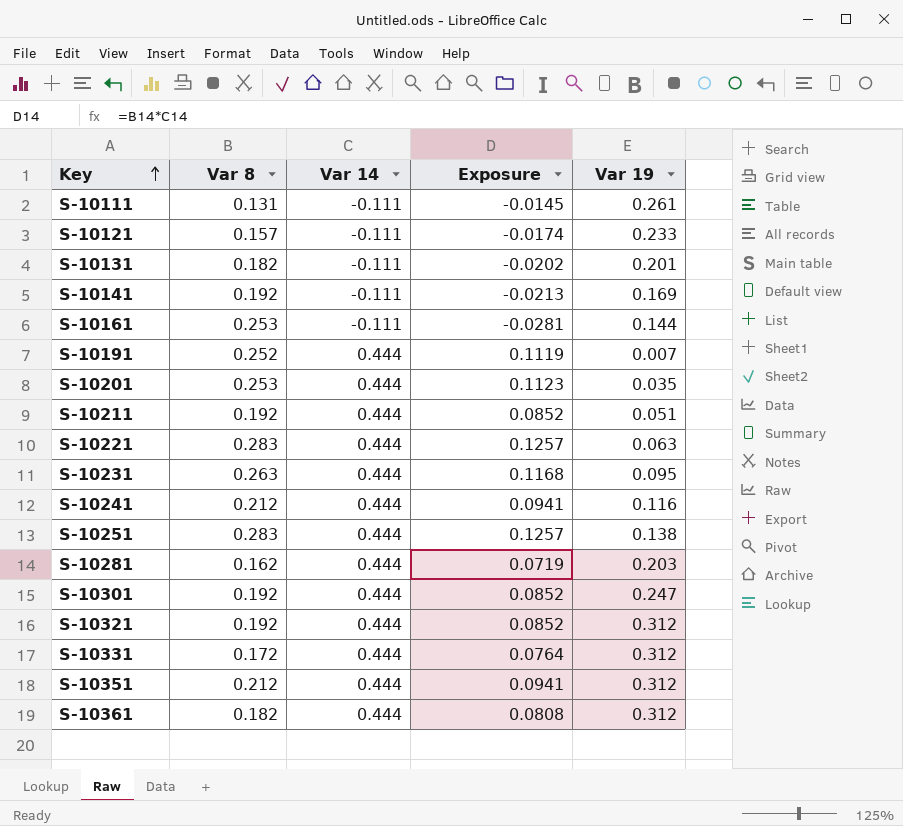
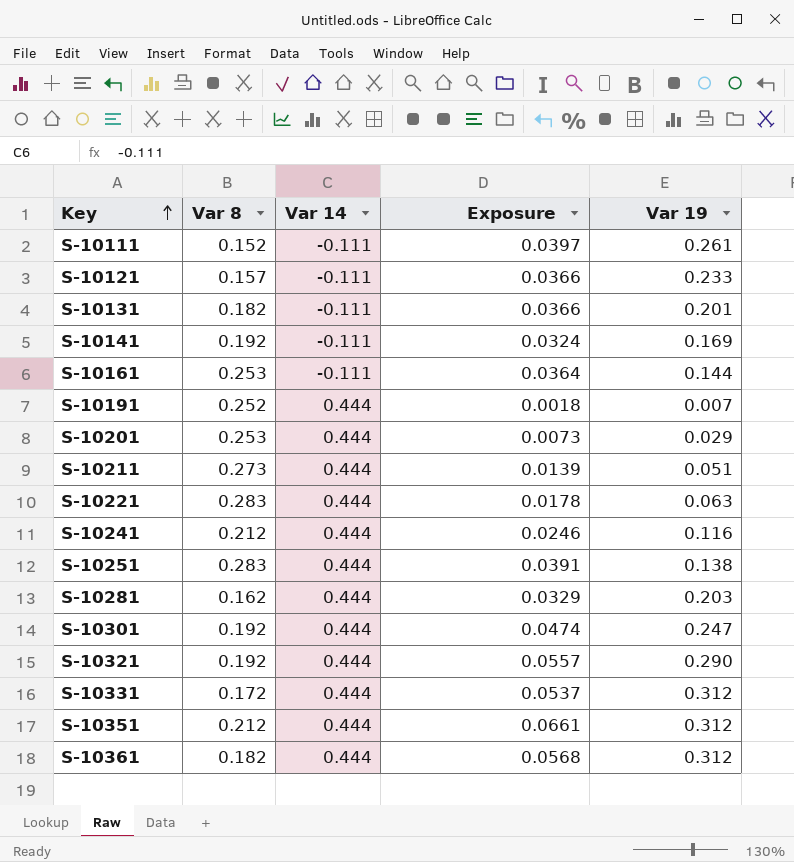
column Exposure | formula: [Var 8] * [Var 14] -> [Var 8] * [Var 19]
row S-10231: 0.263 | 0.444 | 0.1168 | 0.095 -> none
S-10111 | Var 8: 0.131 -> 0.152
S-10201 | Var 19: 0.035 -> 0.029
S-10211 | Var 8: 0.192 -> 0.273
S-10321 | Var 19: 0.312 -> 0.290

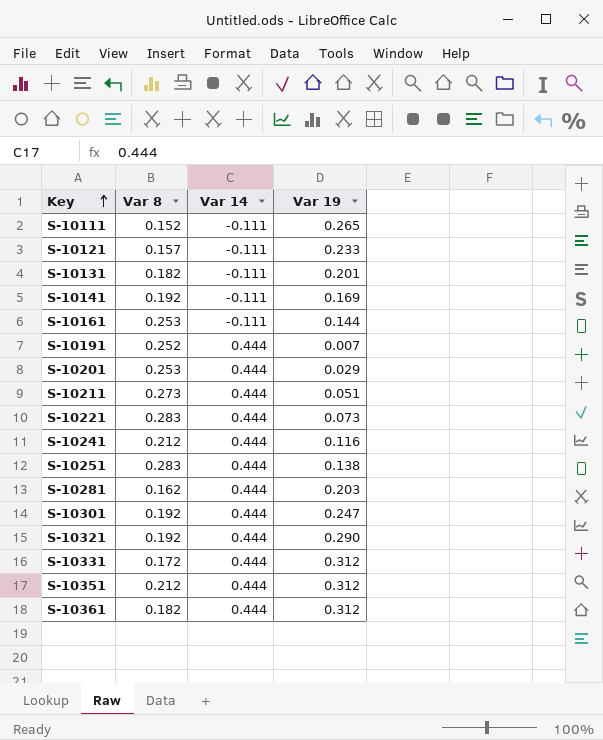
column Exposure | formula: [Var 8] * [Var 19] -> none
S-10111 | Var 19: 0.261 -> 0.265
S-10221 | Var 19: 0.063 -> 0.073

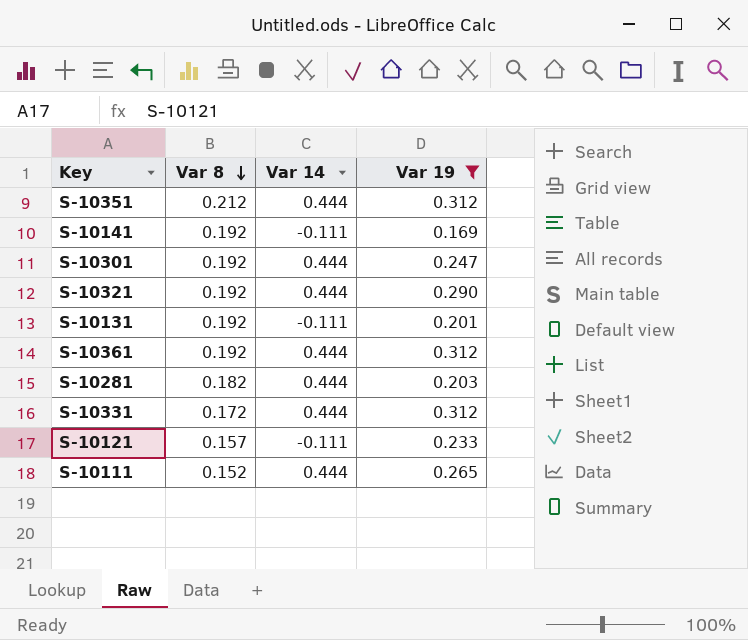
filter: none -> Var 19 >= 0.169
row order: Key ascending -> Var 8 descending
S-10131 | Var 8: 0.182 -> 0.192
S-10361 | Var 8: 0.182 -> 0.192
S-10281 | Var 8: 0.162 -> 0.182
S-10111 | Var 14: -0.111 -> 0.444

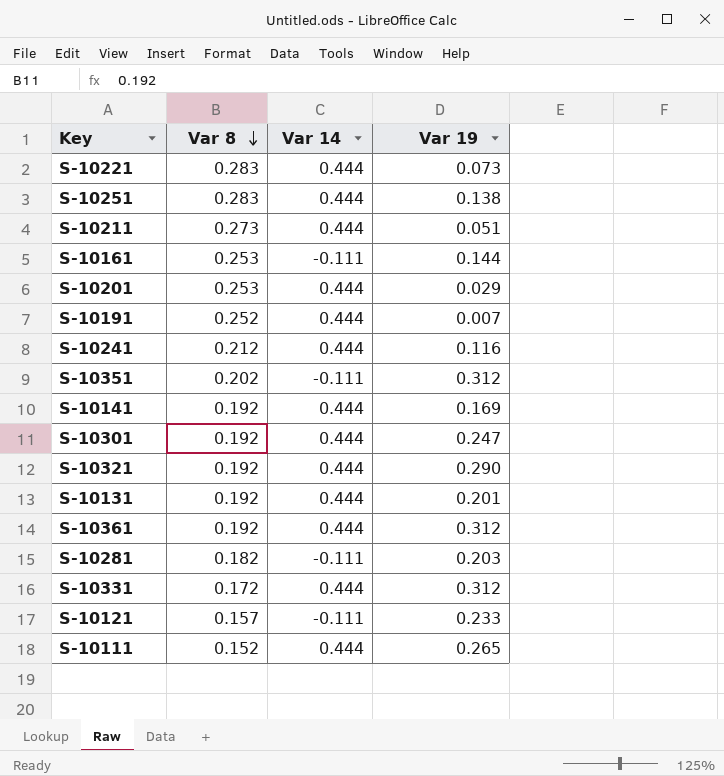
filter: Var 19 >= 0.169 -> none
S-10351 | Var 8: 0.212 -> 0.202
S-10351 | Var 14: 0.444 -> -0.111
S-10141 | Var 14: -0.111 -> 0.444
S-10131 | Var 14: -0.111 -> 0.444
S-10281 | Var 14: 0.444 -> -0.111

